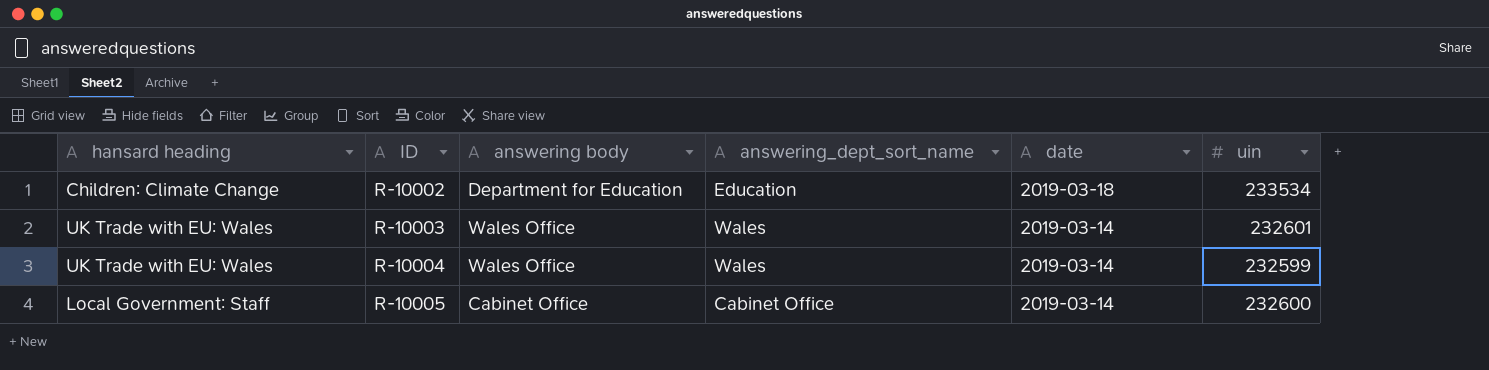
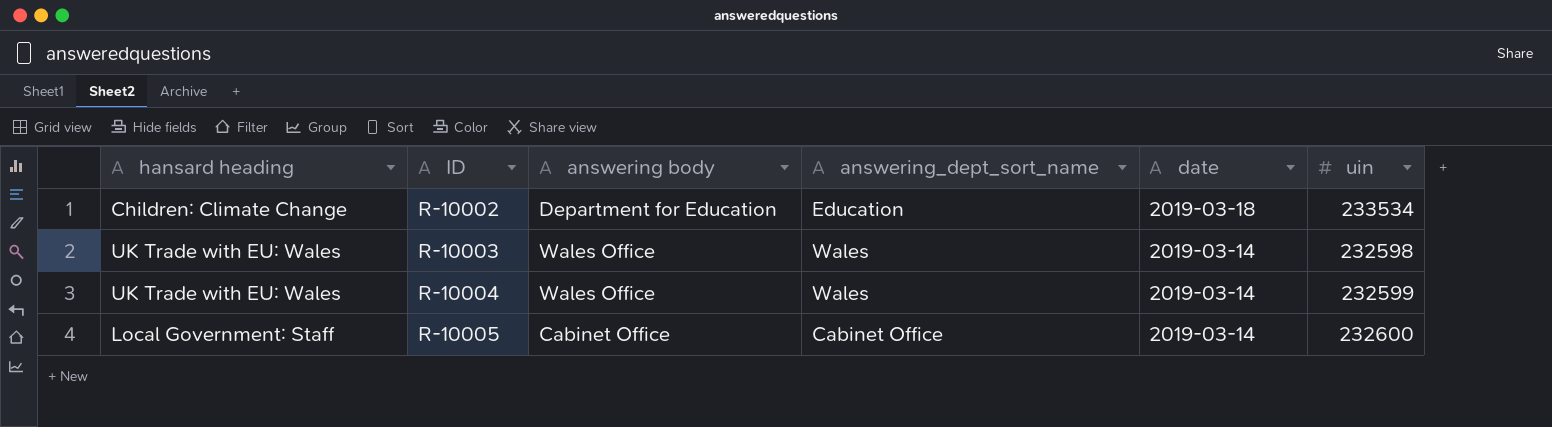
R-10003 | uin: 232601 -> 232598

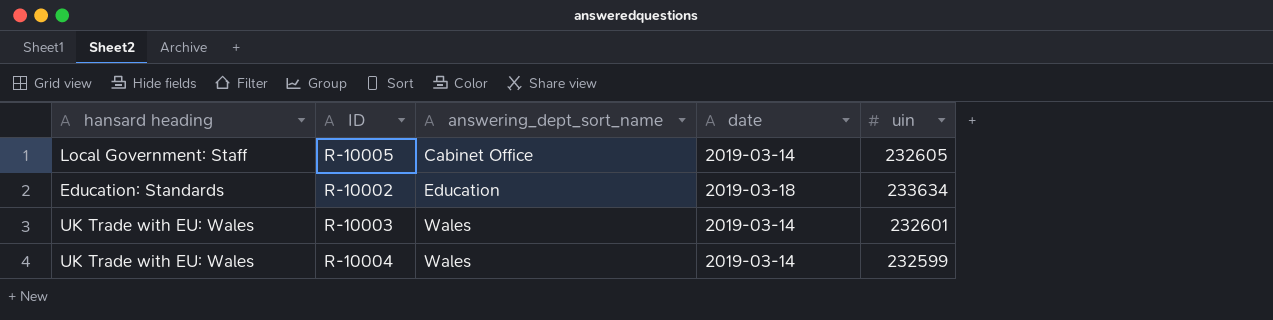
row order: ID ascending -> answering_dept_sort_name ascending
column answering body | position: 3 -> none
R-10005 | uin: 232600 -> 232605
R-10002 | hansard heading: Children: Climate Change -> Education: Standards
R-10002 | uin: 233534 -> 233634
R-10003 | uin: 232598 -> 232601

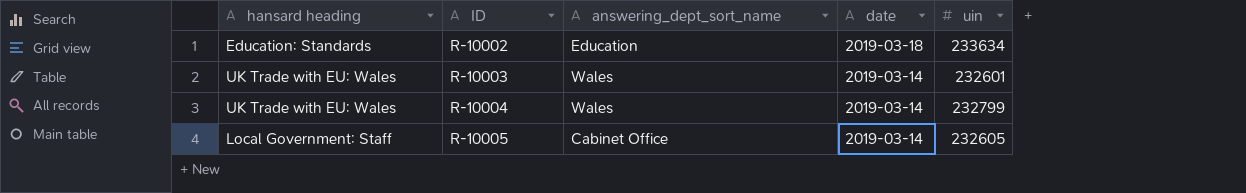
row order: answering_dept_sort_name ascending -> ID ascending
R-10004 | uin: 232599 -> 232799

